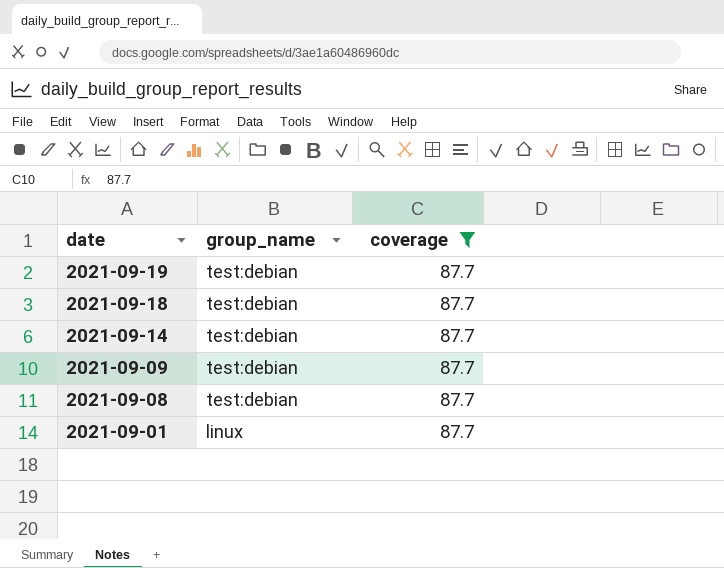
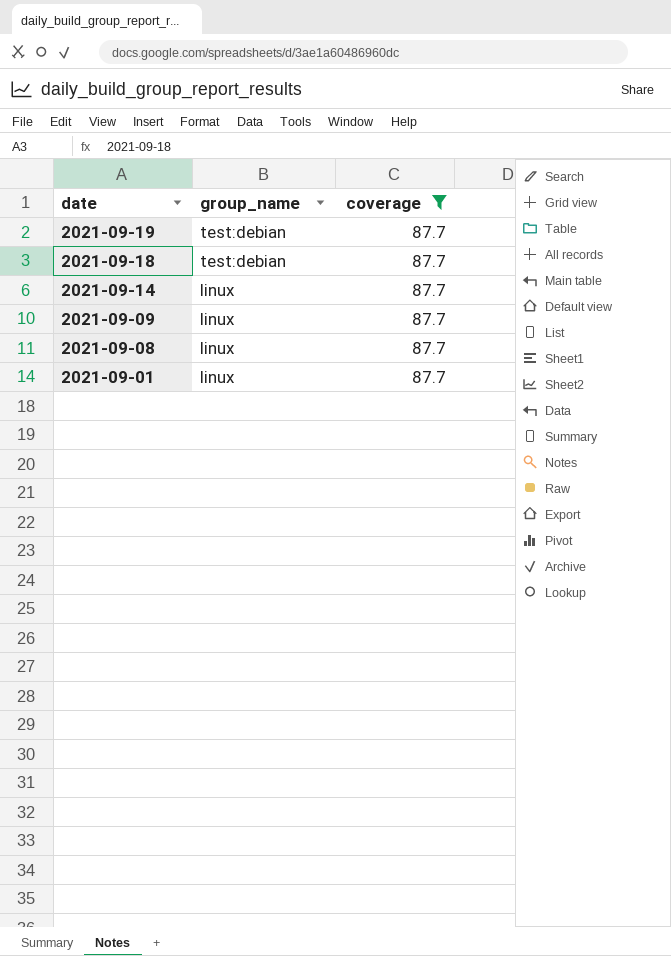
2021-09-14 | group_name: test:debian -> linux
2021-09-09 | group_name: test:debian -> linux
2021-09-08 | group_name: test:debian -> linux

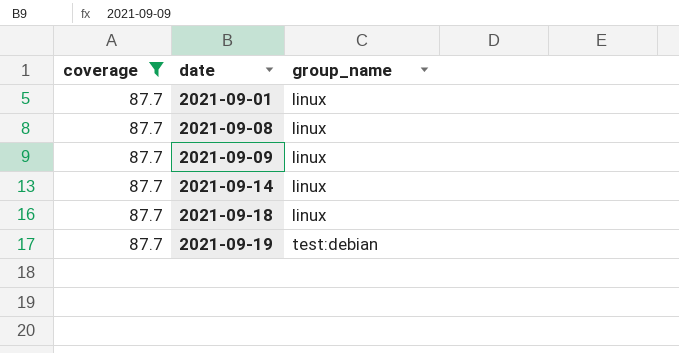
row order: date descending -> date ascending
column coverage | position: 3 -> 1
2021-09-18 | group_name: test:debian -> linux

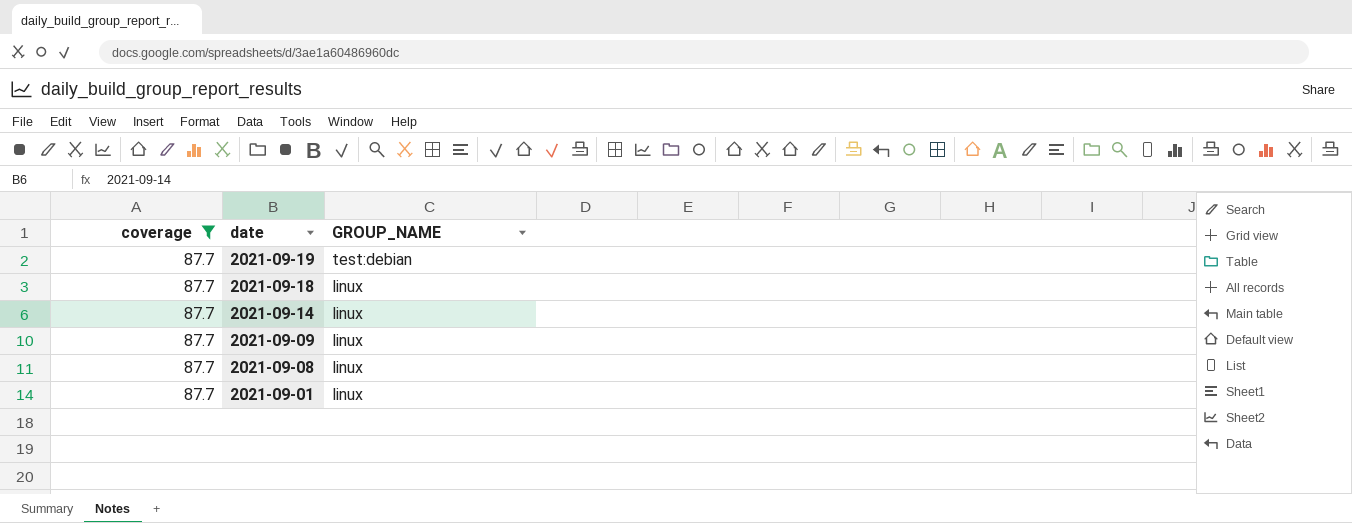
row order: date ascending -> date descending
column name: group_name -> GROUP_NAME

